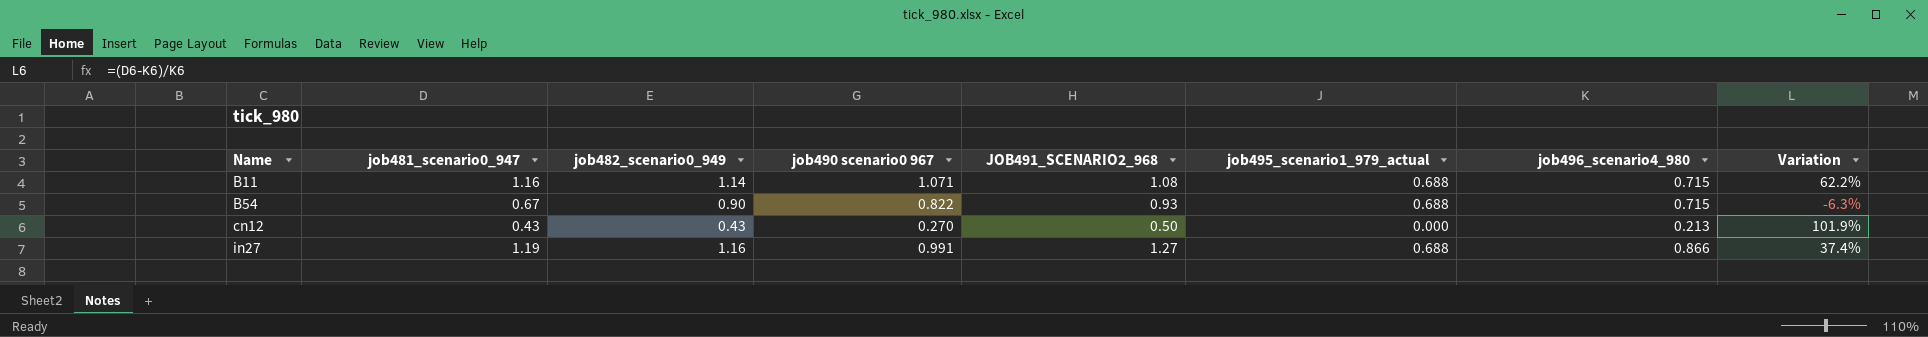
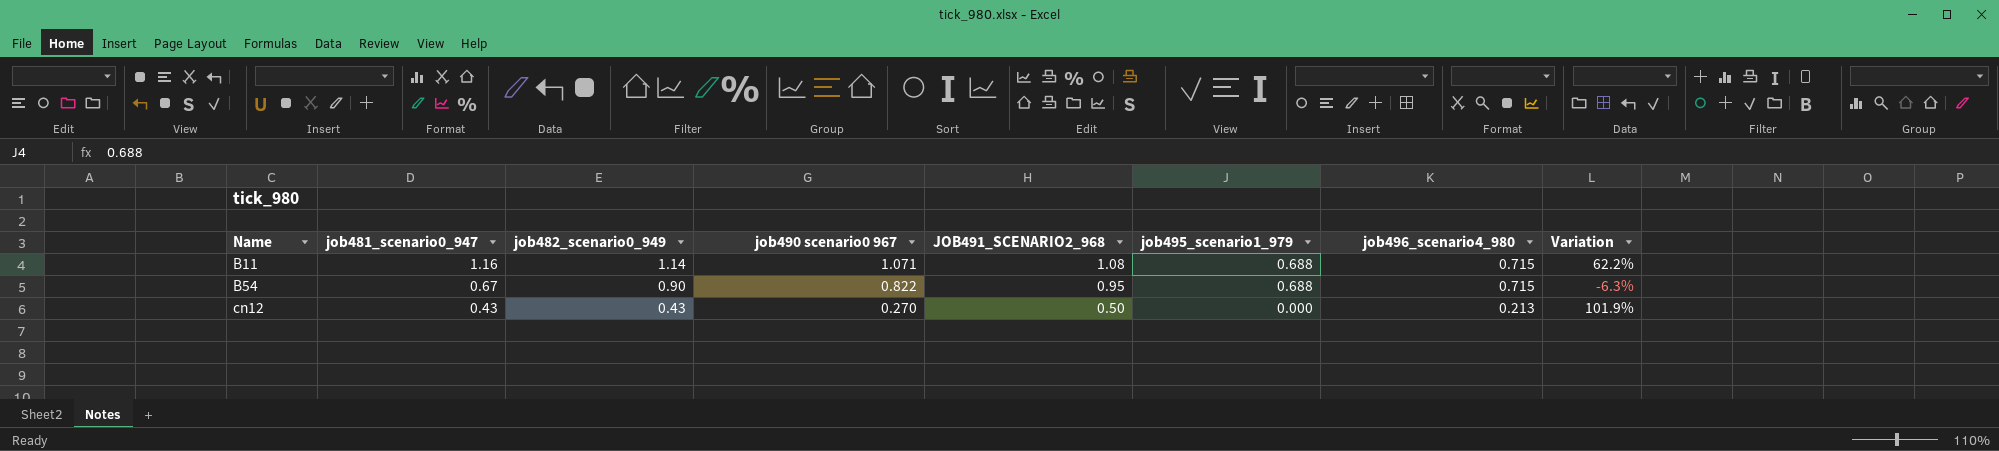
column name: job495_scenario1_979_actual -> job495_scenario1_979
row in27: 1.19 | 1.16 | 0.991 | 1.27 | 0.688 | 0.866 | 37.4% -> none
B54 | JOB491_SCENARIO2_968: 0.93 -> 0.95

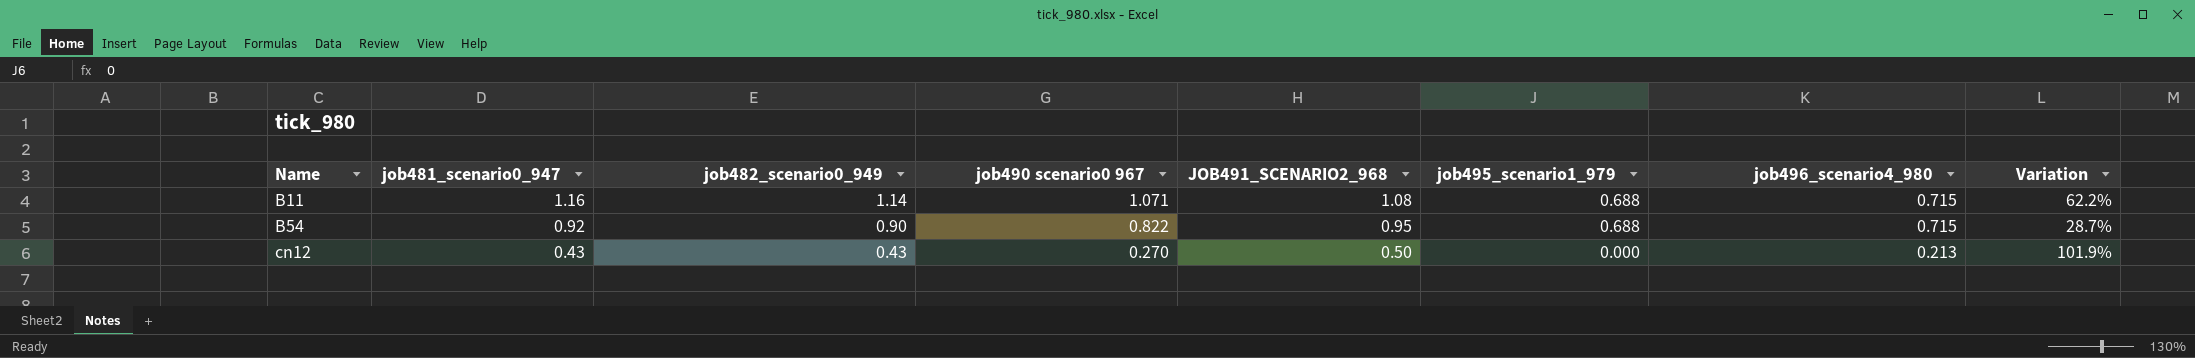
B54 | job481_scenario0_947: 0.67 -> 0.92
B54 | Variation: -6.3% -> 28.7%

